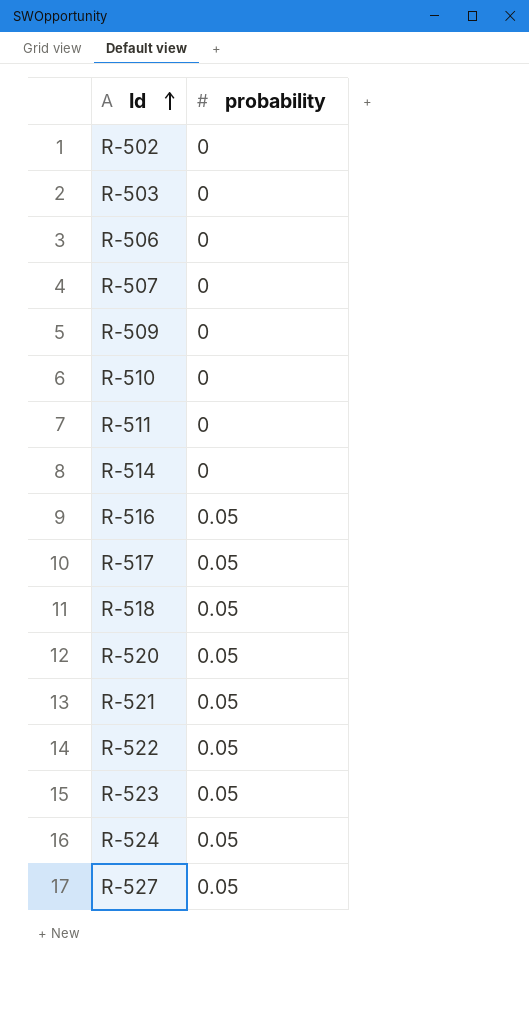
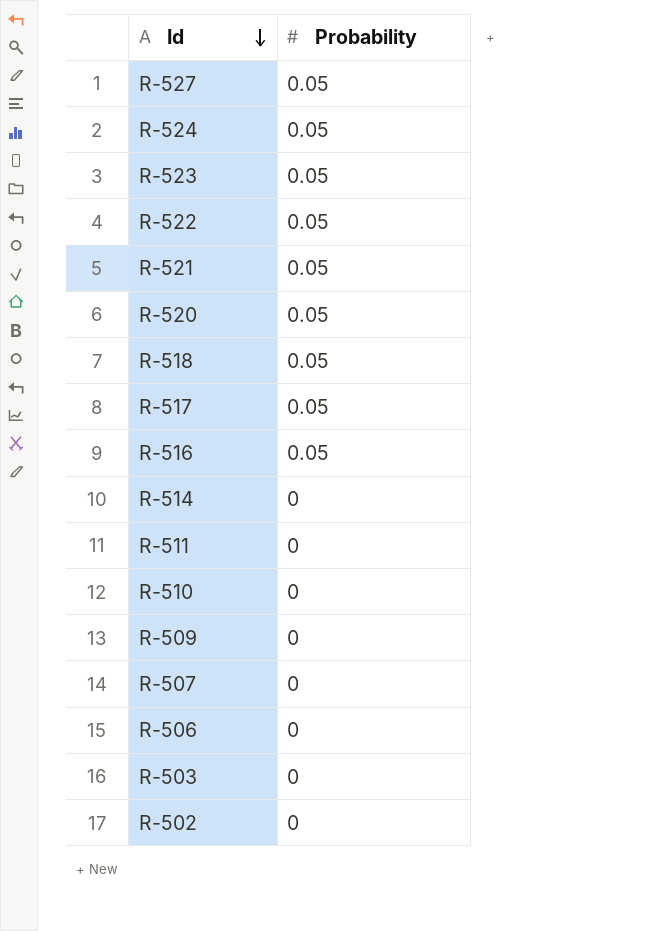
row order: Id ascending -> Id descending
column name: probability -> Probability

